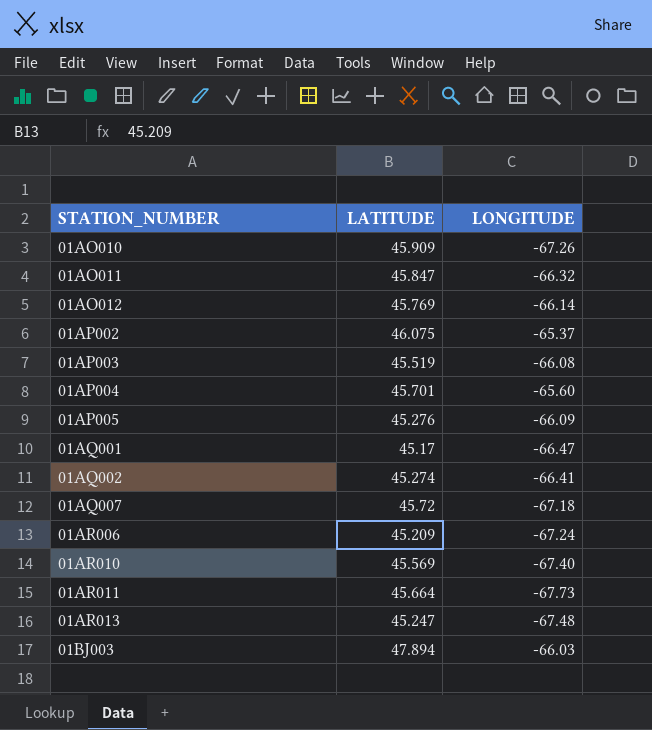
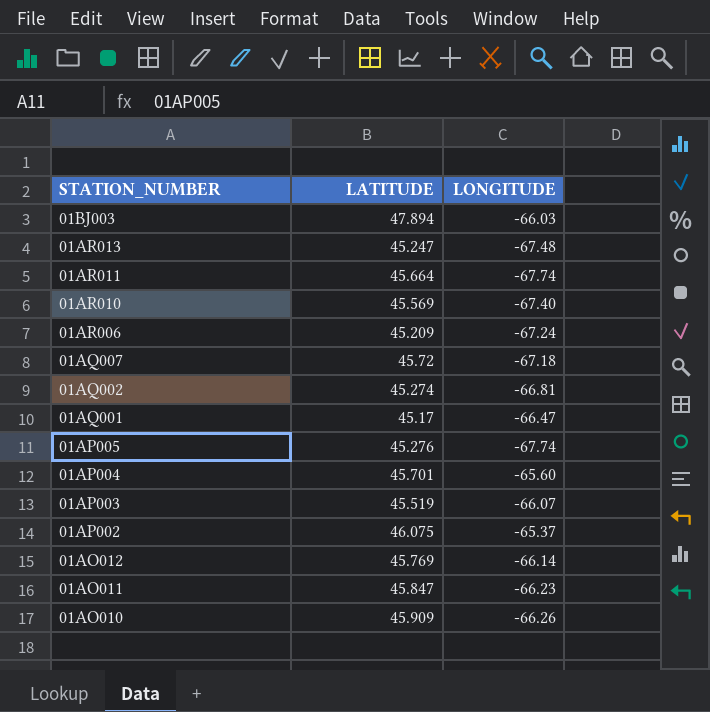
row order: STATION_NUMBER ascending -> STATION_NUMBER descending
01AR011 | LONGITUDE: -67.73 -> -67.74
01AQ002 | LONGITUDE: -66.41 -> -66.81
01AP005 | LONGITUDE: -66.09 -> -67.74
01AP003 | LONGITUDE: -66.08 -> -66.07
01AO011 | LONGITUDE: -66.32 -> -66.23
01AO010 | LONGITUDE: -67.26 -> -66.26

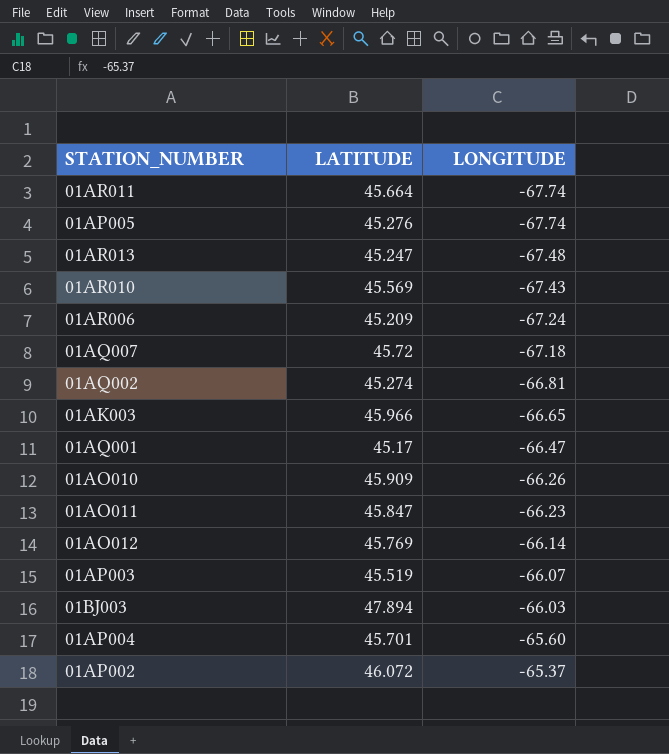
row order: STATION_NUMBER descending -> LONGITUDE ascending
01AR010 | LONGITUDE: -67.40 -> -67.43
row 01AK003: none -> 45.966 | -66.65
01AP002 | LATITUDE: 46.075 -> 46.072

